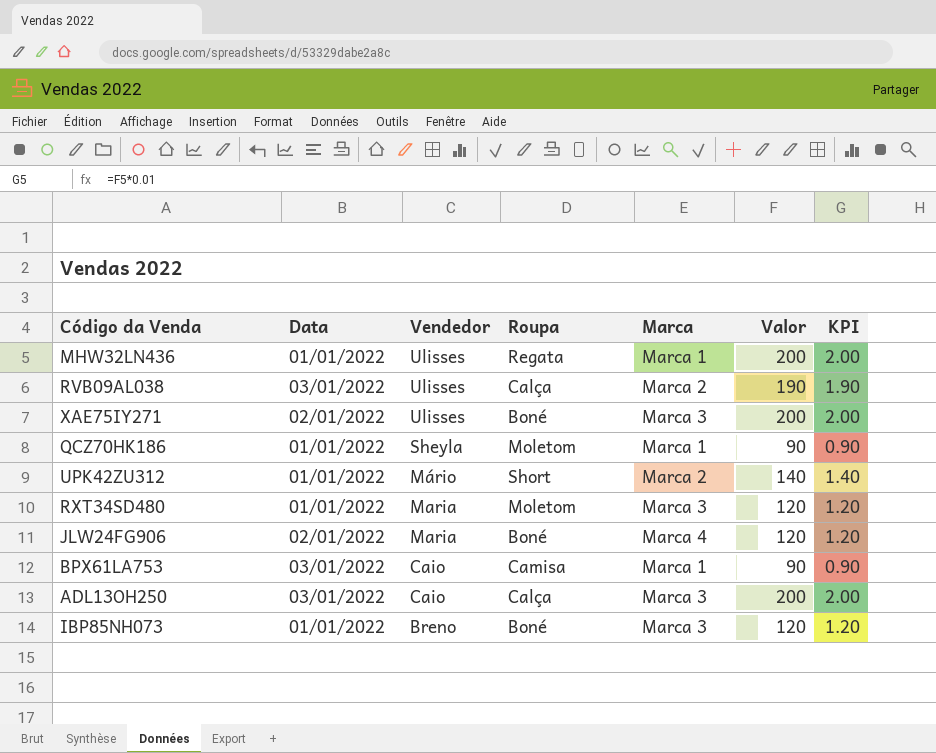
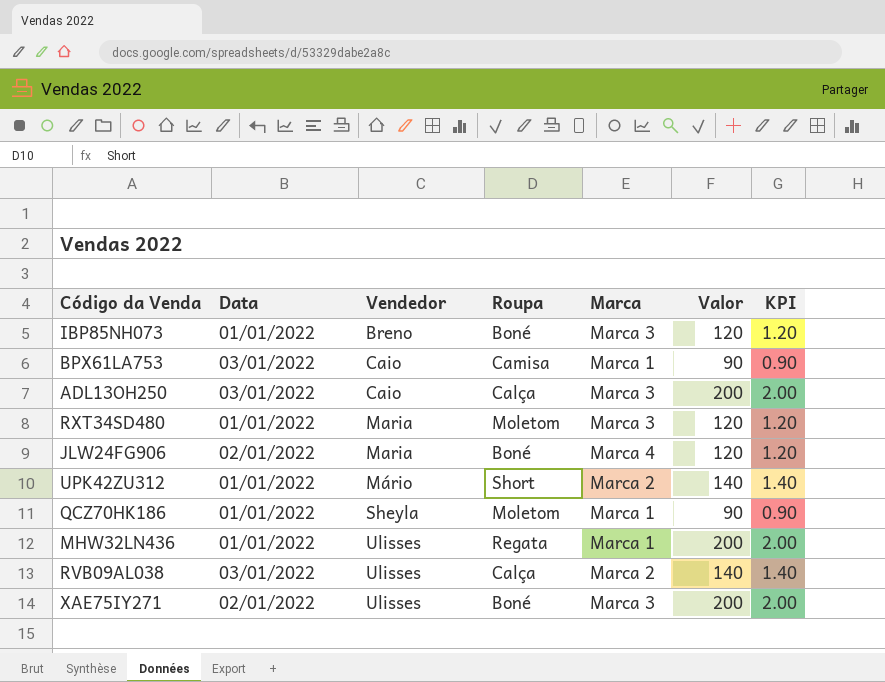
row order: Vendedor descending -> Vendedor ascending
RVB09AL038 | Valor: 190 -> 140
RVB09AL038 | KPI: 1.90 -> 1.40

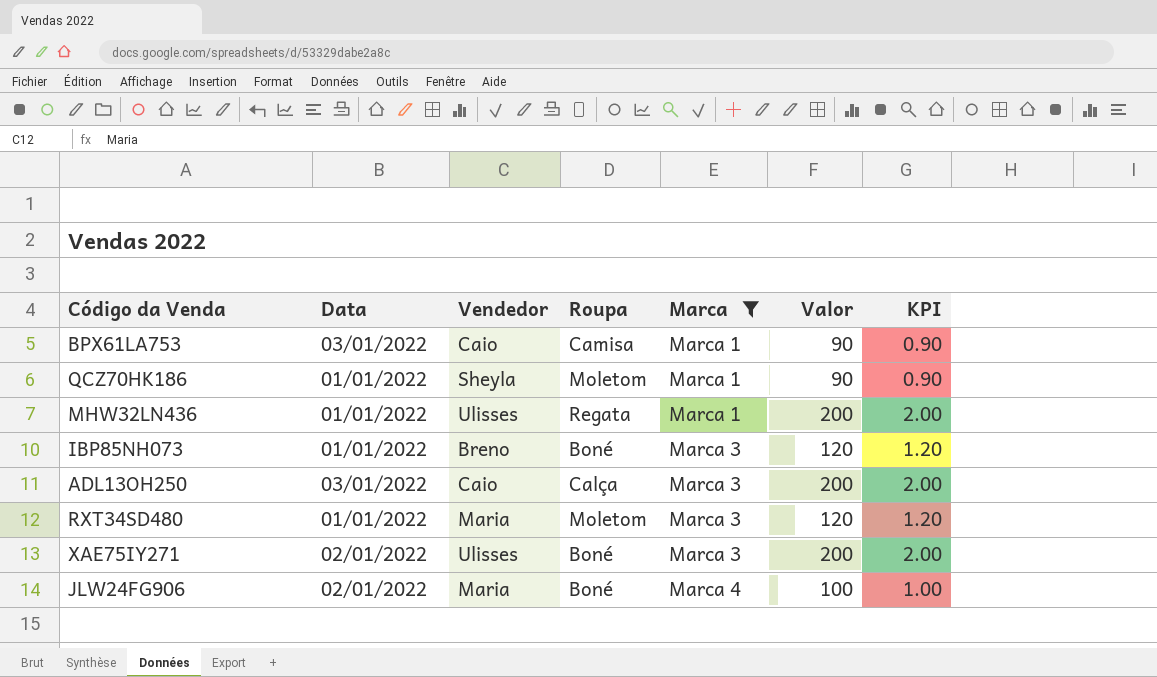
filter: none -> Marca != Marca 2
row order: Vendedor ascending -> Marca ascending
JLW24FG906 | Valor: 120 -> 100
JLW24FG906 | KPI: 1.20 -> 1.00

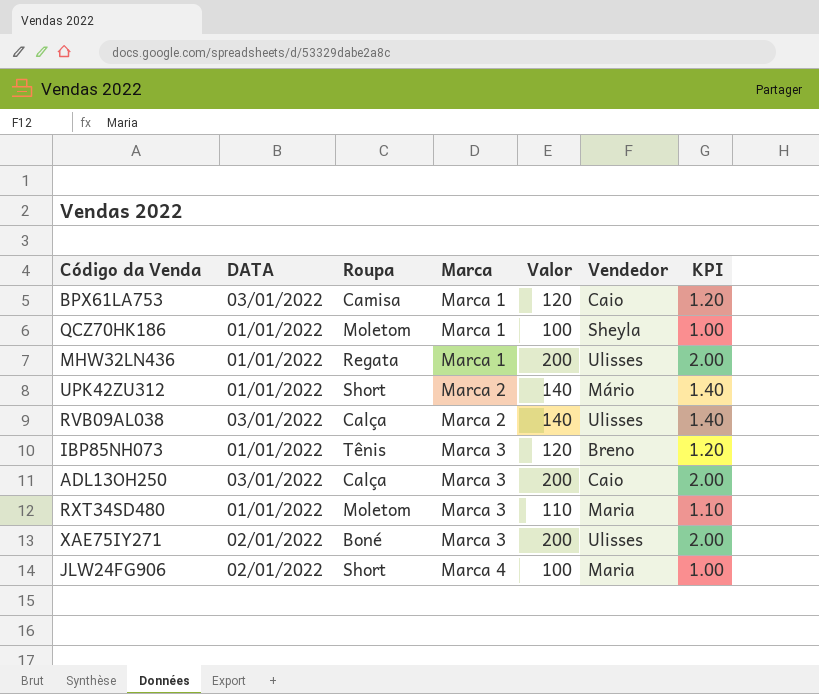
filter: Marca != Marca 2 -> none
column name: Data -> DATA
column Vendedor | position: 3 -> 6
BPX61LA753 | Valor: 90 -> 120
BPX61LA753 | KPI: 0.90 -> 1.20
QCZ70HK186 | Valor: 90 -> 100
QCZ70HK186 | KPI: 0.90 -> 1.00
IBP85NH073 | Roupa: Boné -> Tênis
RXT34SD480 | Valor: 120 -> 110
RXT34SD480 | KPI: 1.20 -> 1.10
JLW24FG906 | Roupa: Boné -> Short

